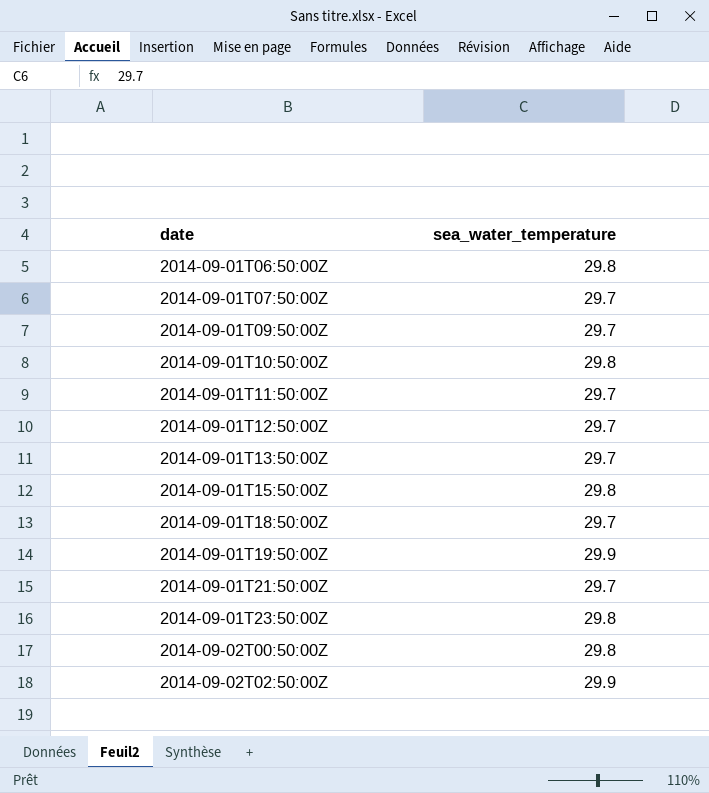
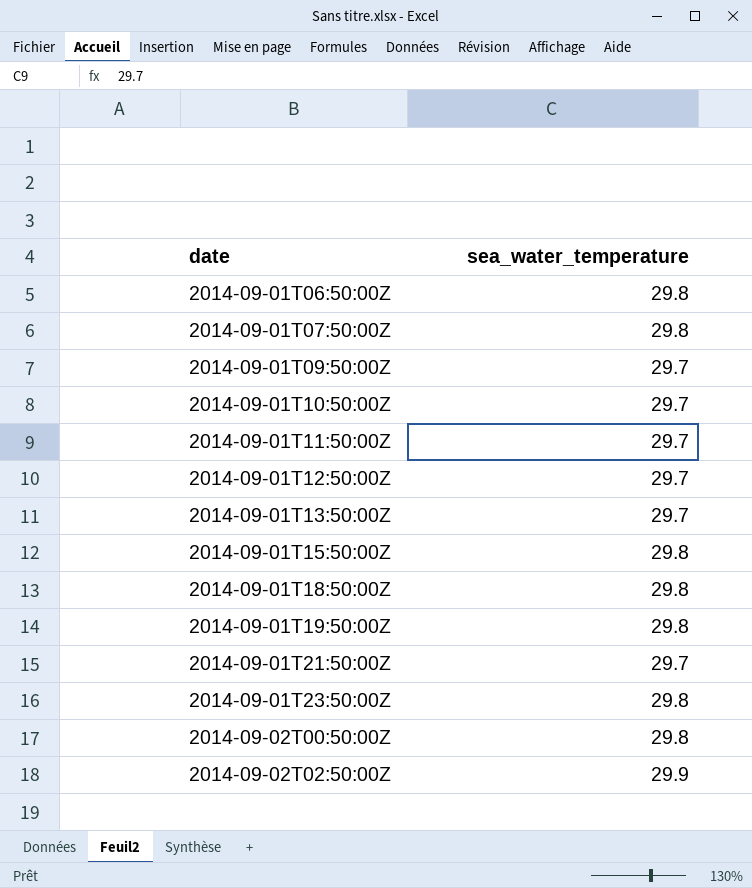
2014-09-01T07:50:00Z | sea_water_temperature: 29.7 -> 29.8
2014-09-01T10:50:00Z | sea_water_temperature: 29.8 -> 29.7
2014-09-01T18:50:00Z | sea_water_temperature: 29.7 -> 29.8
2014-09-01T19:50:00Z | sea_water_temperature: 29.9 -> 29.8

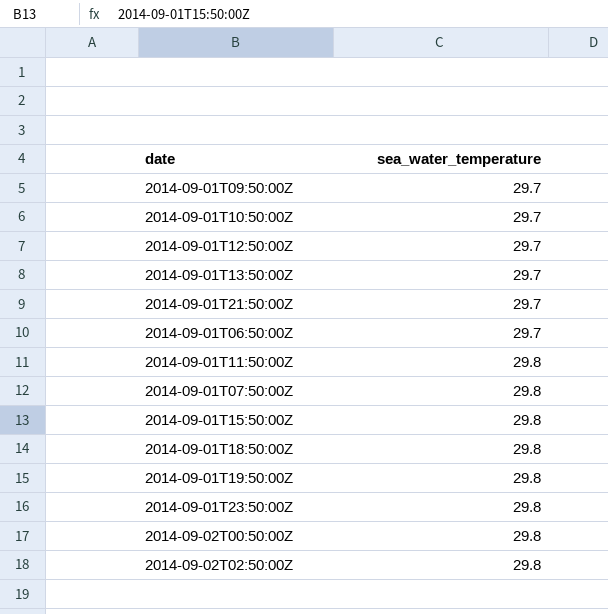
row order: date ascending -> sea_water_temperature ascending
2014-09-01T06:50:00Z | sea_water_temperature: 29.8 -> 29.7
2014-09-01T11:50:00Z | sea_water_temperature: 29.7 -> 29.8
2014-09-02T02:50:00Z | sea_water_temperature: 29.9 -> 29.8

